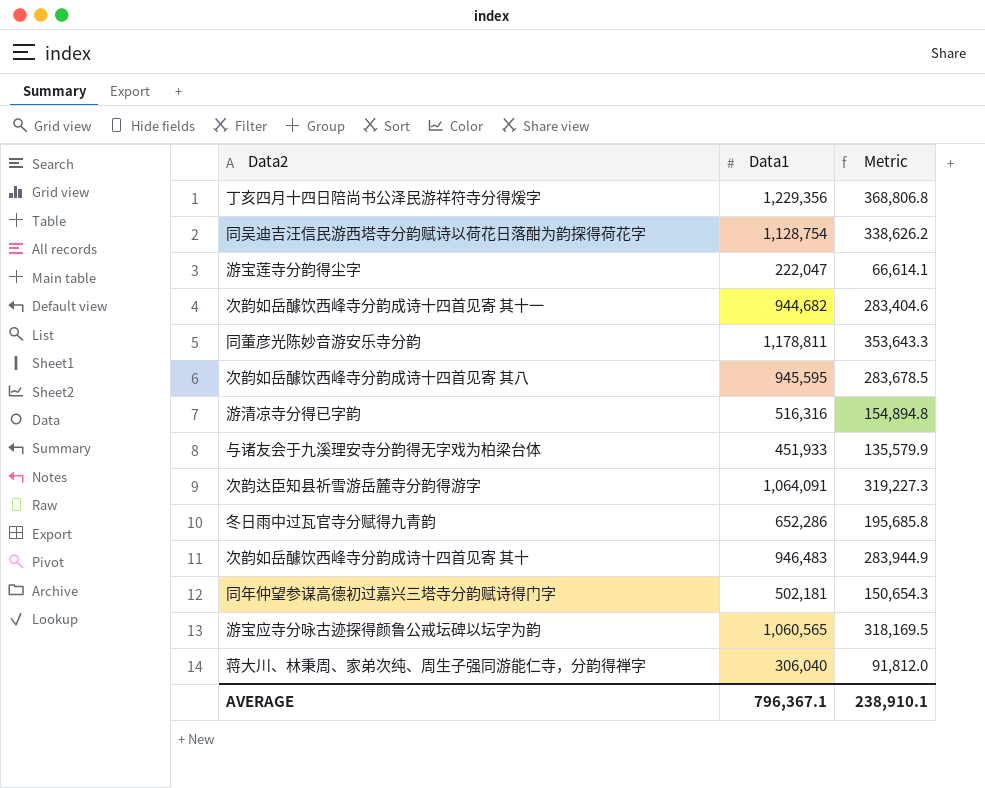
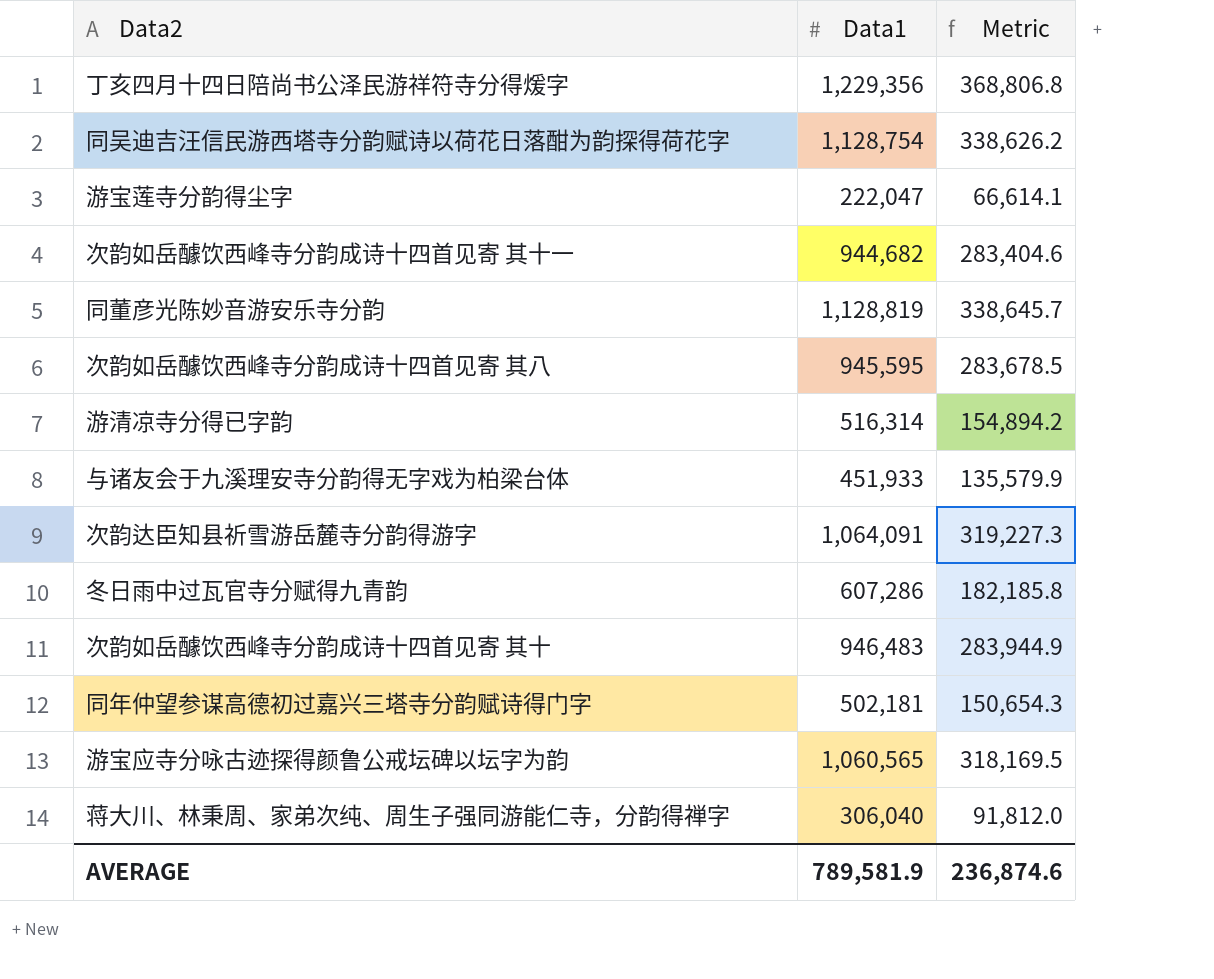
同董彦光陈妙音游安乐寺分韵 | Data1: 1,178,811 -> 1,128,819
同董彦光陈妙音游安乐寺分韵 | Metric: 353,643.3 -> 338,645.7
游清凉寺分得已字韵 | Data1: 516,316 -> 516,314
游清凉寺分得已字韵 | Metric: 154,894.8 -> 154,894.2
冬日雨中过瓦官寺分赋得九青韵 | Data1: 652,286 -> 607,286
冬日雨中过瓦官寺分赋得九青韵 | Metric: 195,685.8 -> 182,185.8
AVERAGE | Data1: 796,367.1 -> 789,581.9
AVERAGE | Metric: 238,910.1 -> 236,874.6

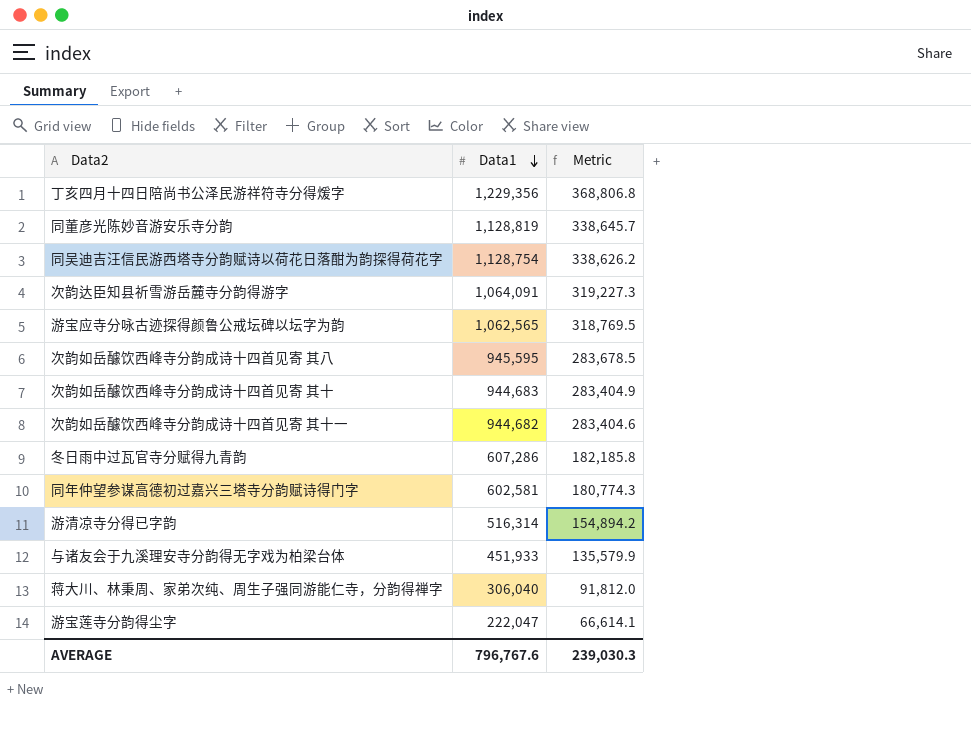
row order: none -> Data1 descending
游宝应寺分咏古迹探得颜鲁公戒坛碑以坛字为韵 | Data1: 1,060,565 -> 1,062,565
游宝应寺分咏古迹探得颜鲁公戒坛碑以坛字为韵 | Metric: 318,169.5 -> 318,769.5
次韵如岳醵饮西峰寺分韵成诗十四首见寄 其十 | Data1: 946,483 -> 944,683
次韵如岳醵饮西峰寺分韵成诗十四首见寄 其十 | Metric: 283,944.9 -> 283,404.9
同年仲望参谋高德初过嘉兴三塔寺分韵赋诗得门字 | Data1: 502,181 -> 602,581
同年仲望参谋高德初过嘉兴三塔寺分韵赋诗得门字 | Metric: 150,654.3 -> 180,774.3
AVERAGE | Data1: 789,581.9 -> 796,767.6
AVERAGE | Metric: 236,874.6 -> 239,030.3

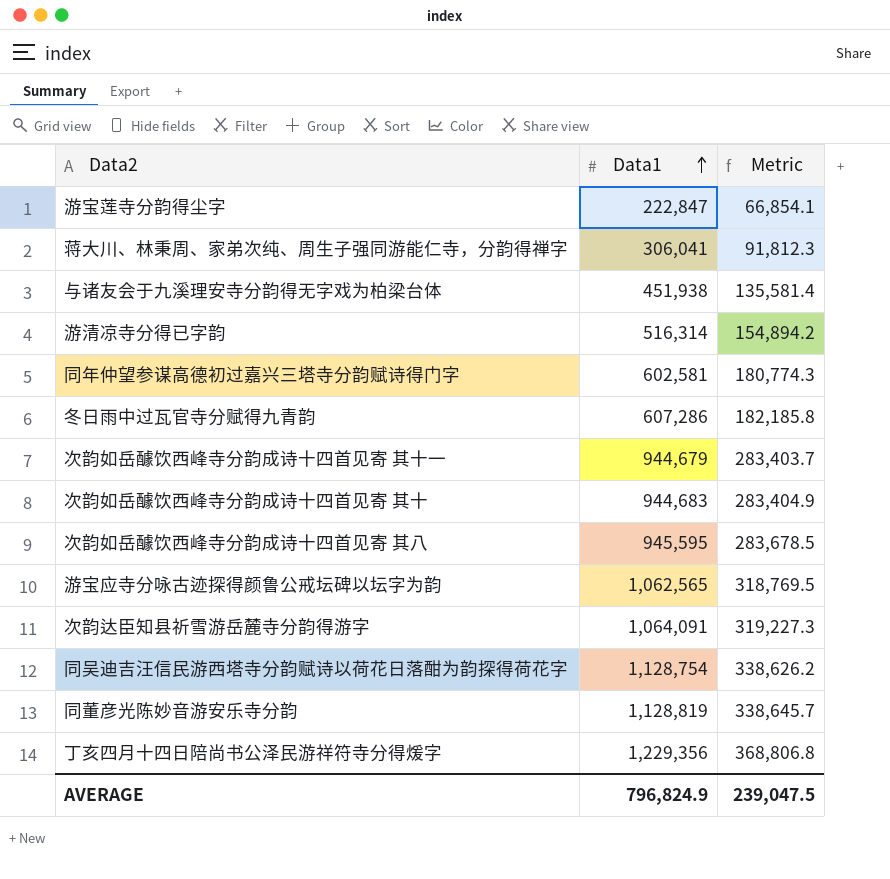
row order: Data1 descending -> Data1 ascending
游宝莲寺分韵得尘字 | Data1: 222,047 -> 222,847
游宝莲寺分韵得尘字 | Metric: 66,614.1 -> 66,854.1
蒋大川、林秉周、家弟次纯、周生子强同游能仁寺，分韵得禅字 | Data1: 306,040 -> 306,041
蒋大川、林秉周、家弟次纯、周生子强同游能仁寺，分韵得禅字 | Metric: 91,812.0 -> 91,812.3
与诸友会于九溪理安寺分韵得无字戏为柏梁台体 | Data1: 451,933 -> 451,938
与诸友会于九溪理安寺分韵得无字戏为柏梁台体 | Metric: 135,579.9 -> 135,581.4
次韵如岳醵饮西峰寺分韵成诗十四首见寄 其十一 | Data1: 944,682 -> 944,679
次韵如岳醵饮西峰寺分韵成诗十四首见寄 其十一 | Metric: 283,404.6 -> 283,403.7
AVERAGE | Data1: 796,767.6 -> 796,824.9
AVERAGE | Metric: 239,030.3 -> 239,047.5

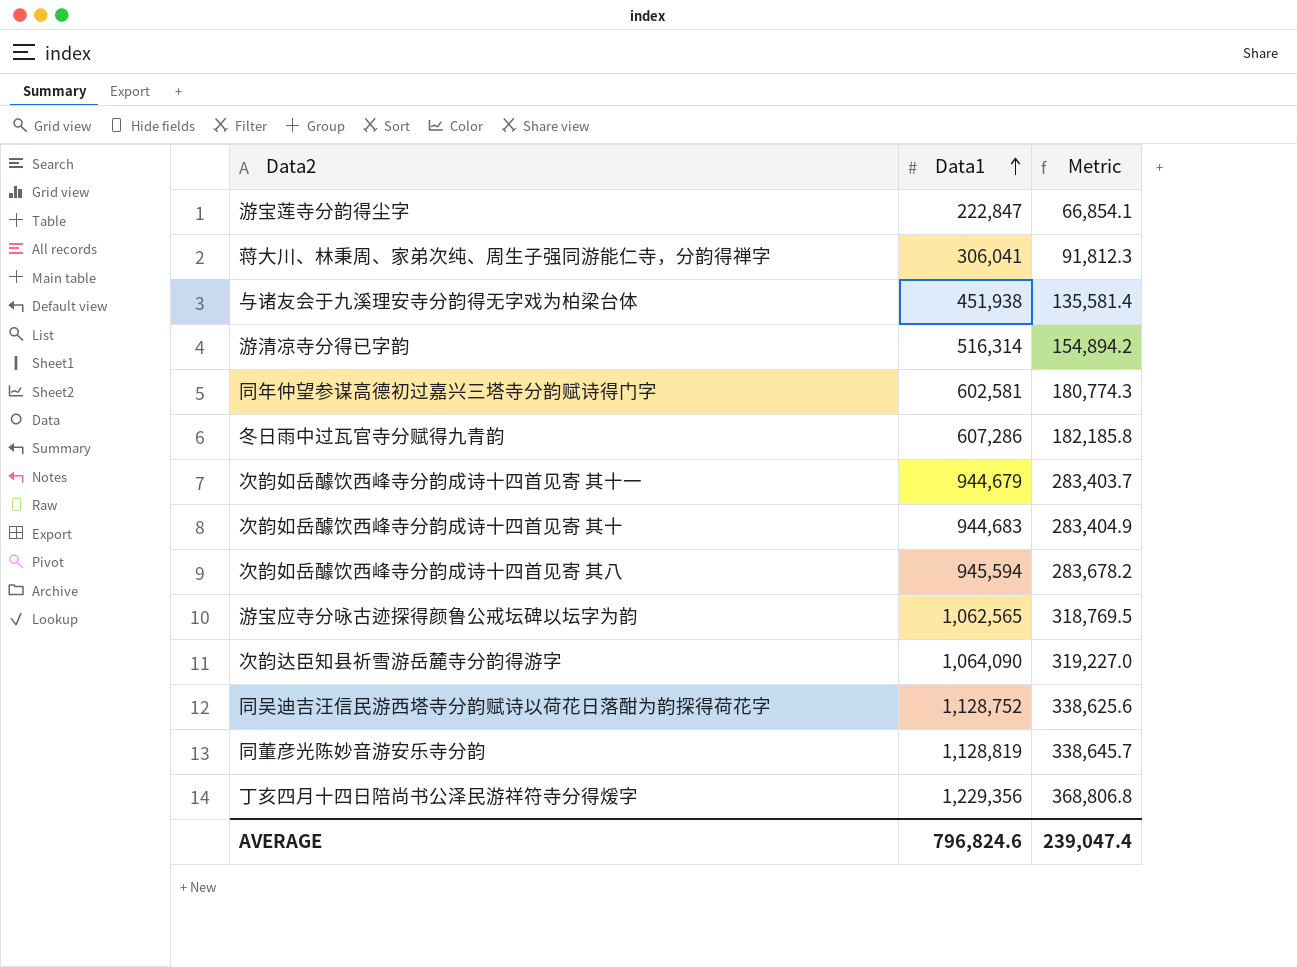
次韵如岳醵饮西峰寺分韵成诗十四首见寄 其八 | Data1: 945,595 -> 945,594
次韵如岳醵饮西峰寺分韵成诗十四首见寄 其八 | Metric: 283,678.5 -> 283,678.2
次韵达臣知县祈雪游岳麓寺分韵得游字 | Data1: 1,064,091 -> 1,064,090
次韵达臣知县祈雪游岳麓寺分韵得游字 | Metric: 319,227.3 -> 319,227.0
同吴迪吉汪信民游西塔寺分韵赋诗以荷花日落酣为韵探得荷花字 | Data1: 1,128,754 -> 1,128,752
同吴迪吉汪信民游西塔寺分韵赋诗以荷花日落酣为韵探得荷花字 | Metric: 338,626.2 -> 338,625.6
AVERAGE | Data1: 796,824.9 -> 796,824.6
AVERAGE | Metric: 239,047.5 -> 239,047.4

